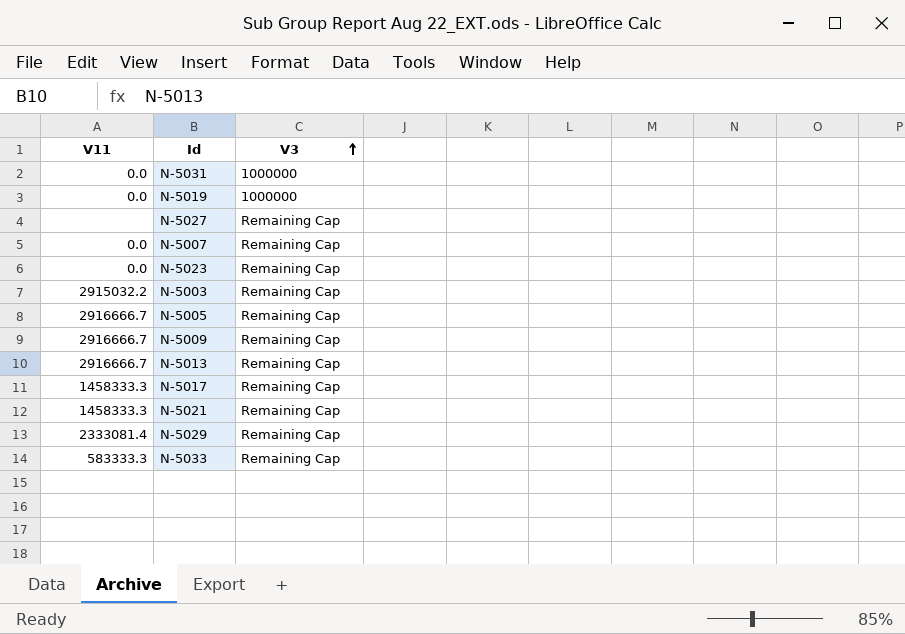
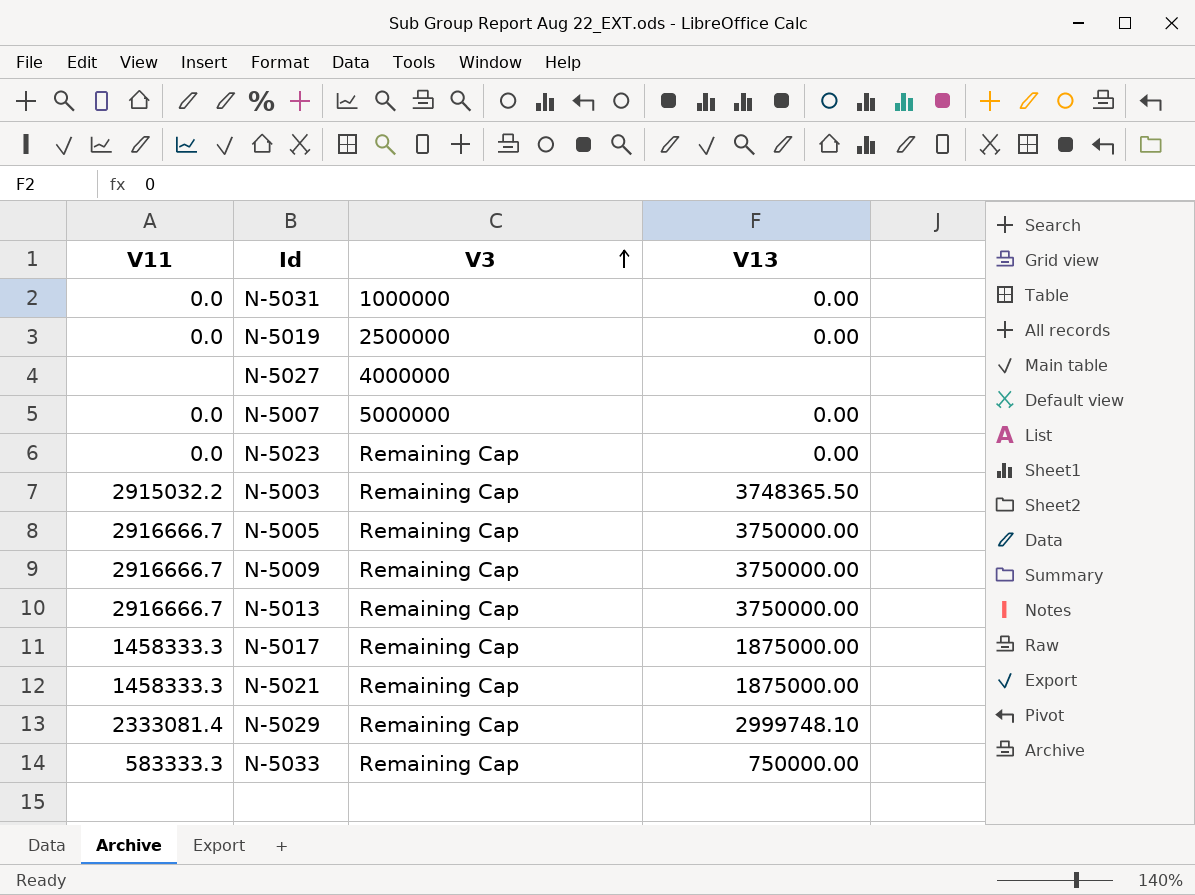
column V13 | position: none -> 4
N-5019 | V3: 1000000 -> 2500000
N-5027 | V3: Remaining Cap -> 4000000
N-5007 | V3: Remaining Cap -> 5000000

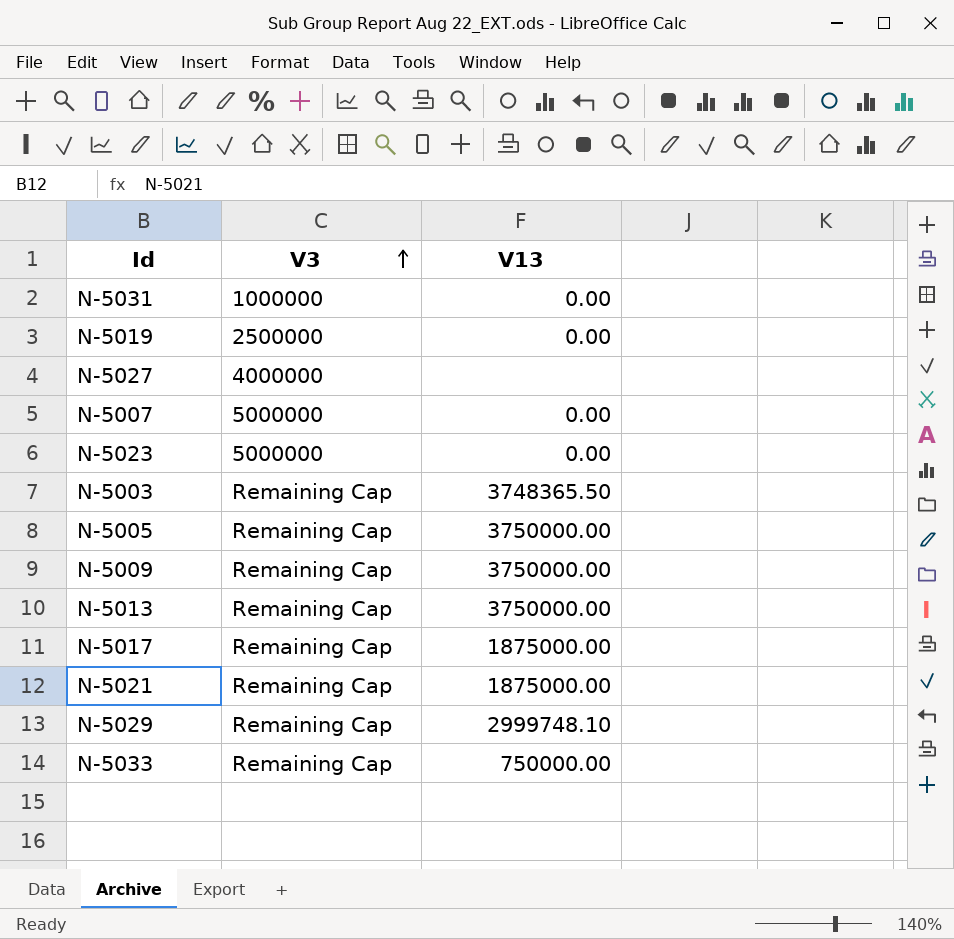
column V11 | position: 1 -> none
N-5023 | V3: Remaining Cap -> 5000000

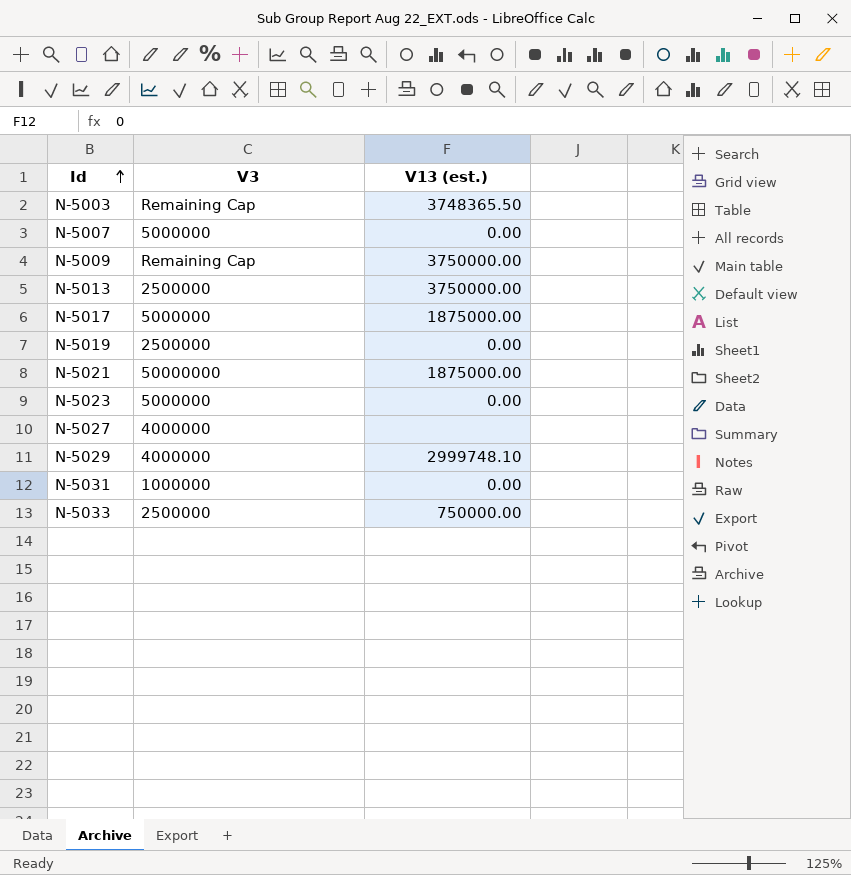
row order: V3 ascending -> Id ascending
column name: V13 -> V13 (est.)
row N-5005: Remaining Cap | 3750000.00 -> none
N-5013 | V3: Remaining Cap -> 2500000
N-5017 | V3: Remaining Cap -> 5000000
N-5021 | V3: Remaining Cap -> 50000000
N-5029 | V3: Remaining Cap -> 4000000
N-5033 | V3: Remaining Cap -> 2500000

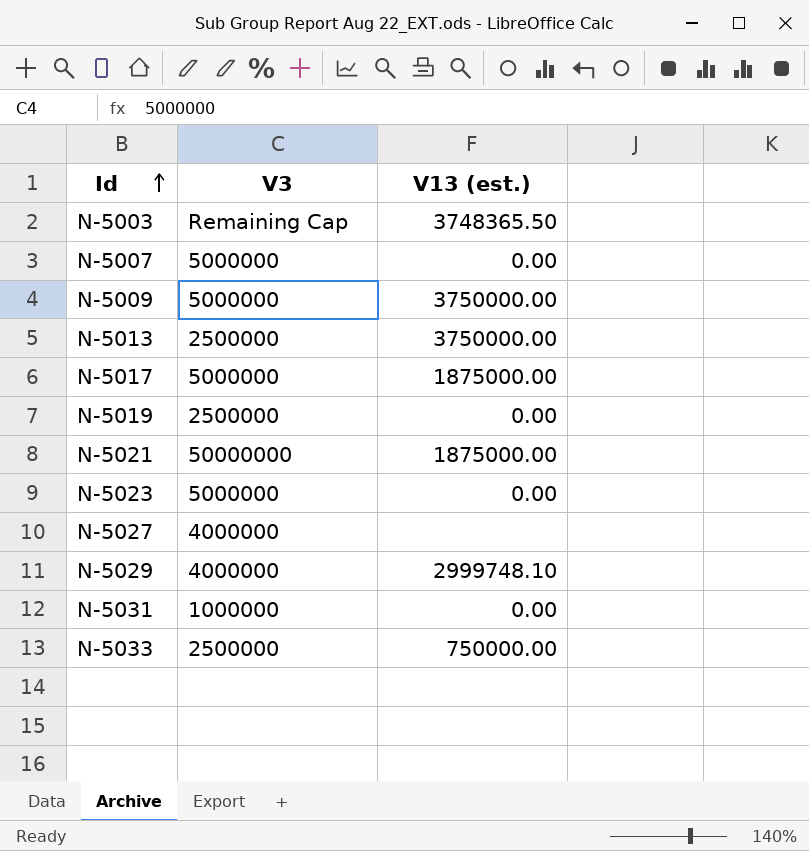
N-5009 | V3: Remaining Cap -> 5000000

